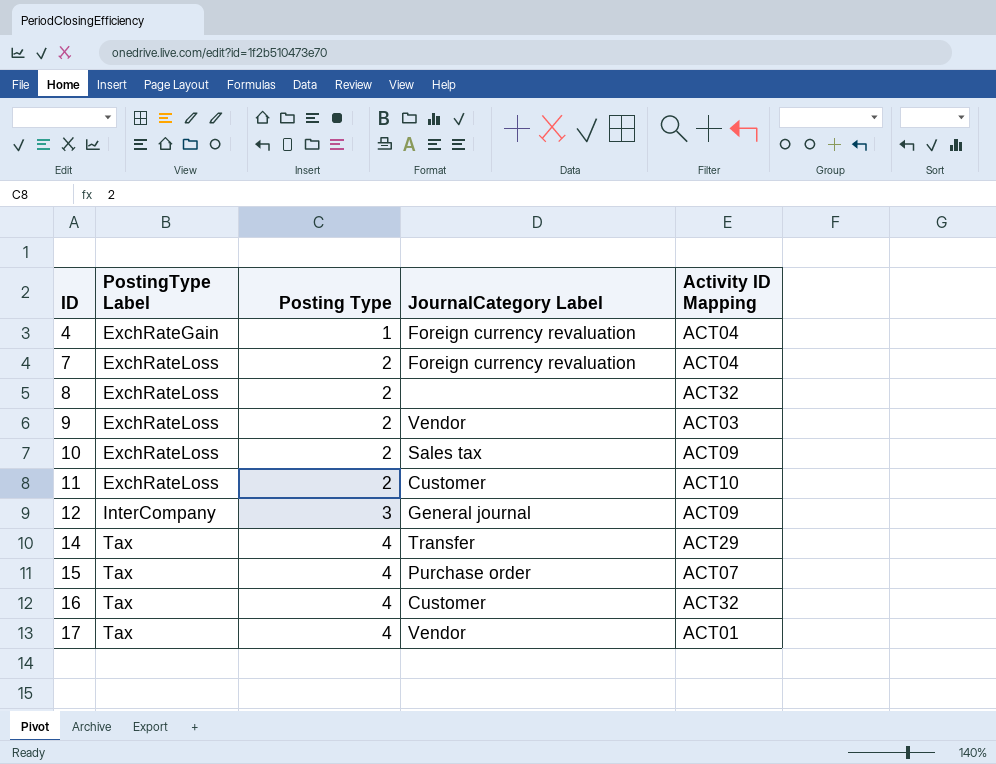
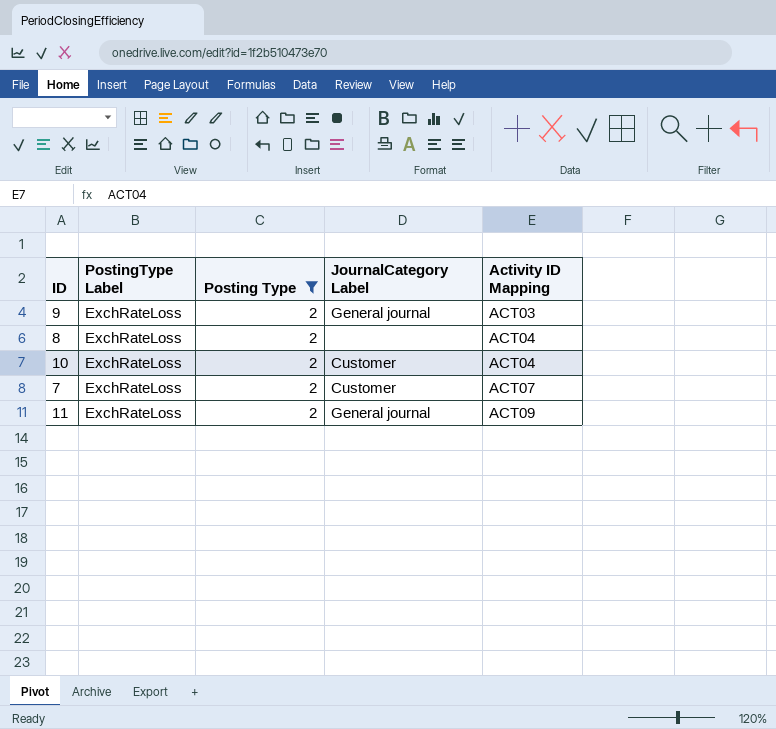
filter: none -> Posting Type = 2
row order: ID ascending -> Activity ID Mapping ascending
9 | JournalCategory Label: Vendor -> General journal
8 | Activity ID Mapping: ACT32 -> ACT04
10 | JournalCategory Label: Sales tax -> Customer
10 | Activity ID Mapping: ACT09 -> ACT04
7 | JournalCategory Label: Foreign currency revaluation -> Customer
7 | Activity ID Mapping: ACT04 -> ACT07
11 | JournalCategory Label: Customer -> General journal
11 | Activity ID Mapping: ACT10 -> ACT09

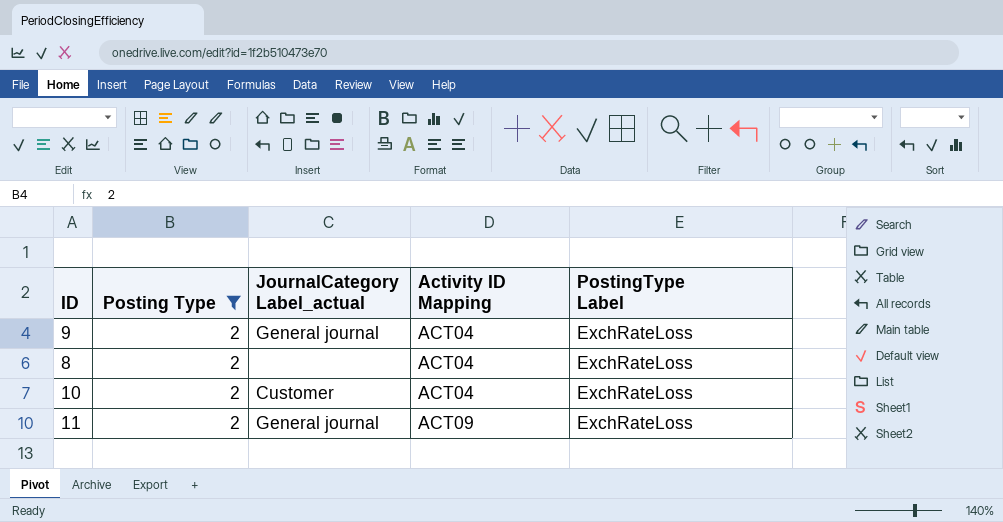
column name: JournalCategory Label -> JournalCategory Label_actual
column PostingType Label | position: 2 -> 5
row 7: ExchRateLoss | 2 | Customer | ACT07 -> none
9 | Activity ID Mapping: ACT03 -> ACT04

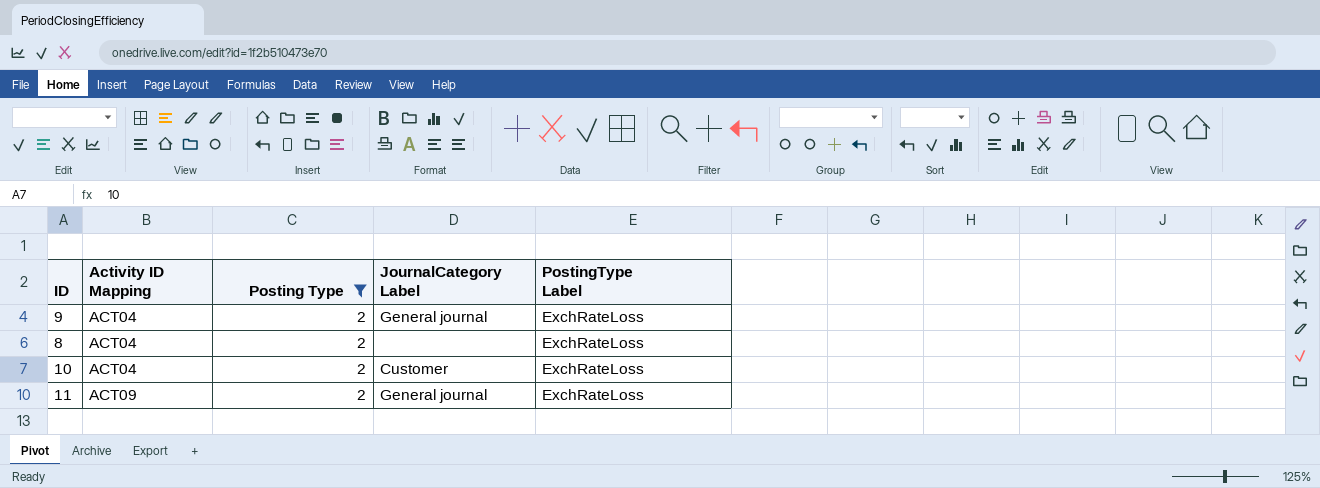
column Activity ID Mapping | position: 4 -> 2
column name: JournalCategory Label_actual -> JournalCategory Label

